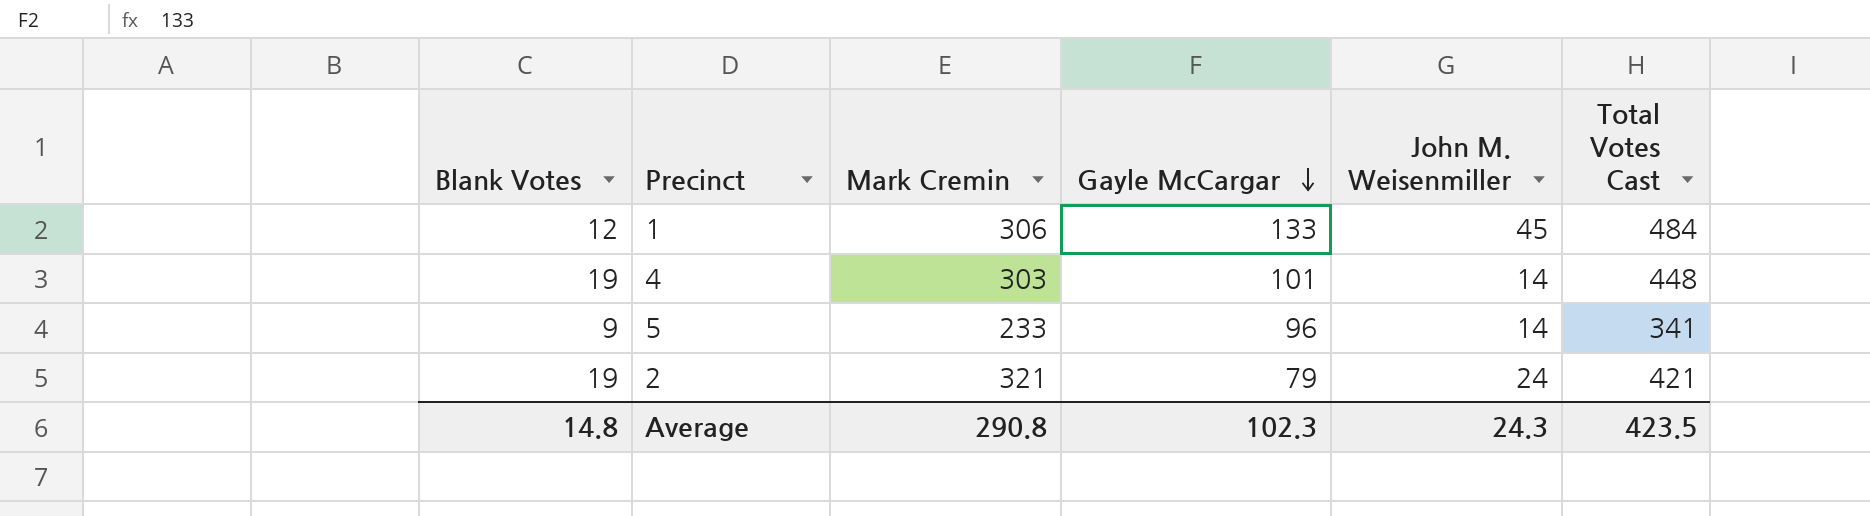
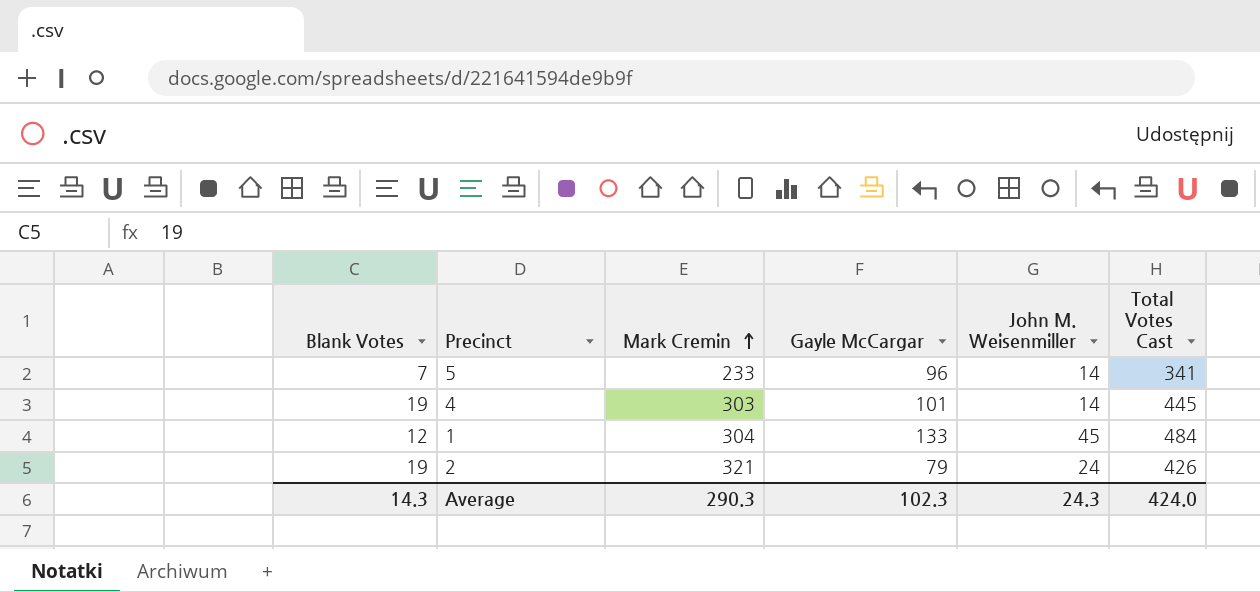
row order: Gayle McCargar descending -> Mark Cremin ascending
5 | Blank Votes: 9 -> 7
4 | Total Votes Cast: 448 -> 445
1 | Mark Cremin: 306 -> 304
2 | Total Votes Cast: 421 -> 426
Average | Blank Votes: 14.8 -> 14.3
Average | Mark Cremin: 290.8 -> 290.3
Average | Total Votes Cast: 423.5 -> 424.0

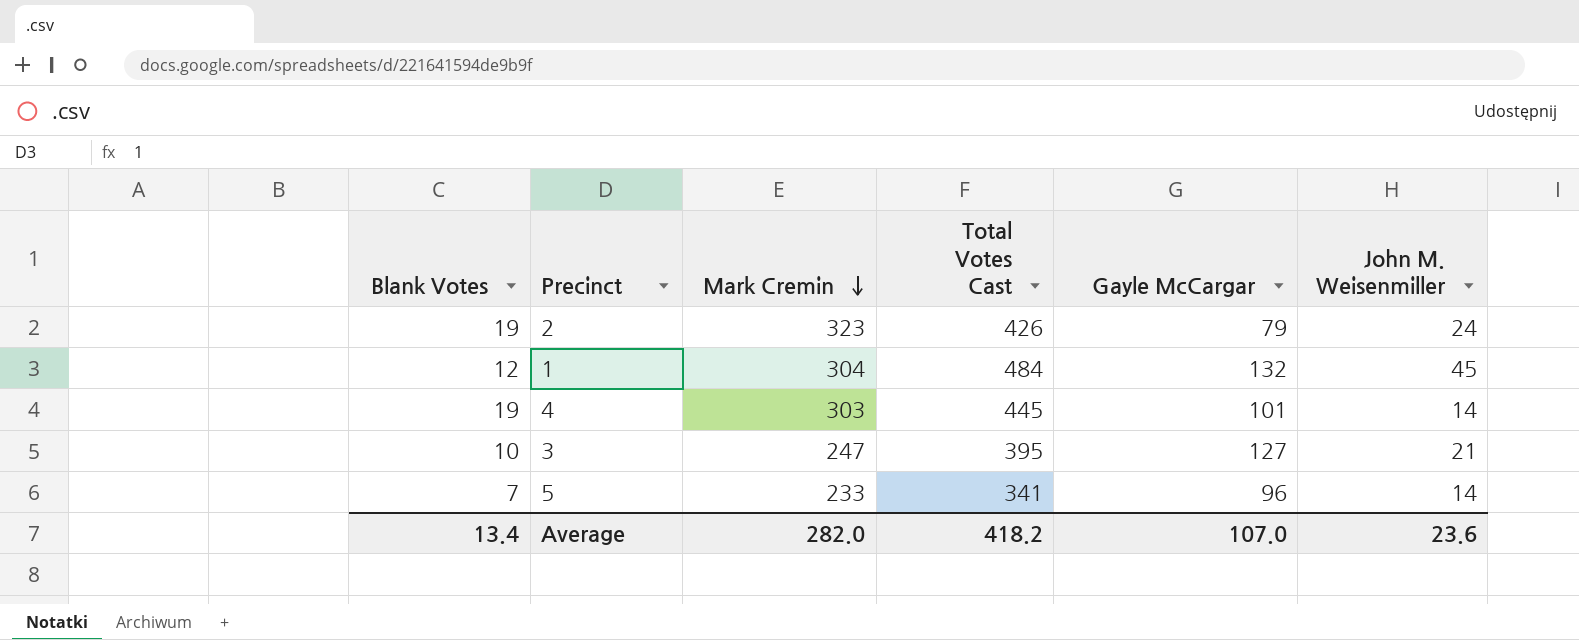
row order: Mark Cremin ascending -> Mark Cremin descending
column Total Votes Cast | position: 6 -> 4
2 | Mark Cremin: 321 -> 323
1 | Gayle McCargar: 133 -> 132
row 3: none -> 10 | 247 | 395 | 127 | 21
Average | Blank Votes: 14.3 -> 13.4
Average | Mark Cremin: 290.3 -> 282.0
Average | Total Votes Cast: 424.0 -> 418.2
Average | Gayle McCargar: 102.3 -> 107.0
Average | John M. Weisenmiller: 24.3 -> 23.6

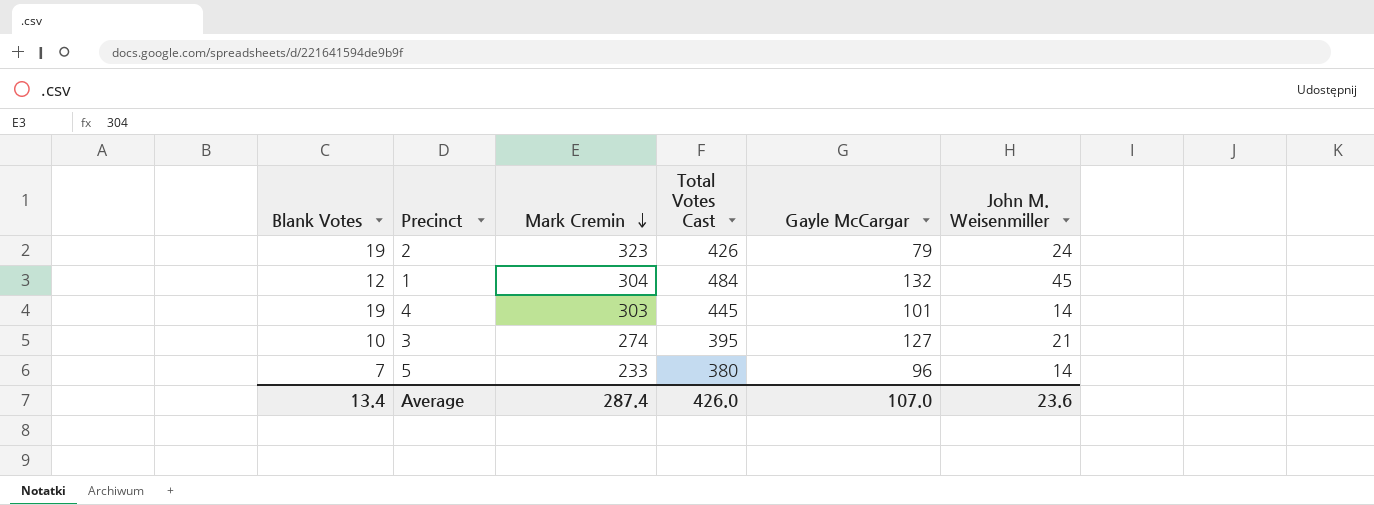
3 | Mark Cremin: 247 -> 274
5 | Total Votes Cast: 341 -> 380
Average | Mark Cremin: 282.0 -> 287.4
Average | Total Votes Cast: 418.2 -> 426.0

